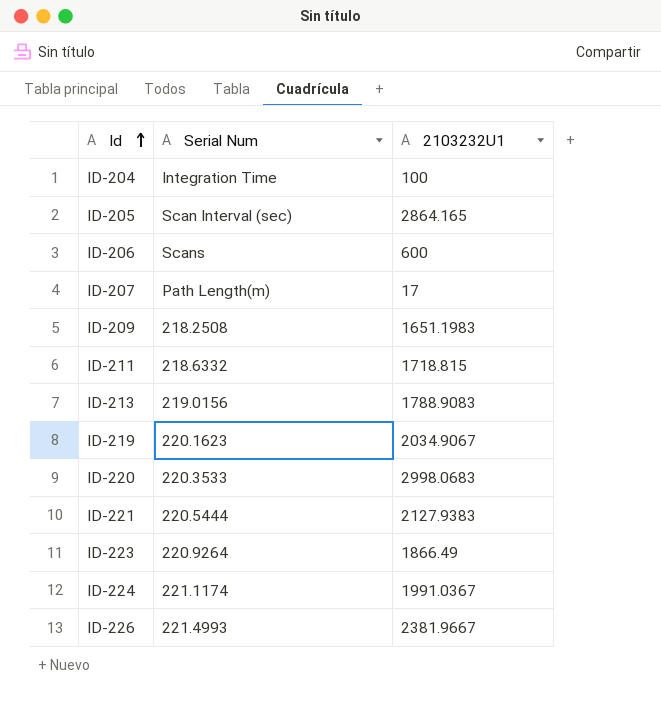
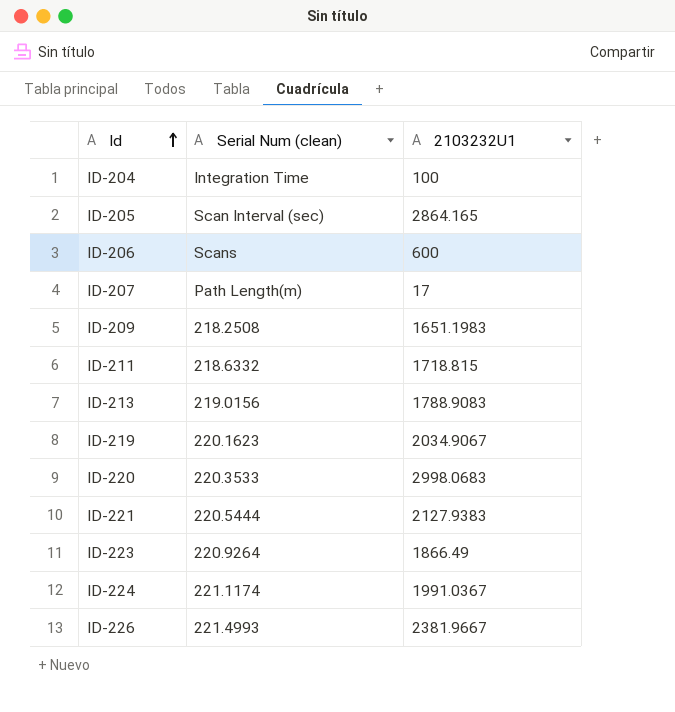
column name: Serial Num -> Serial Num (clean)

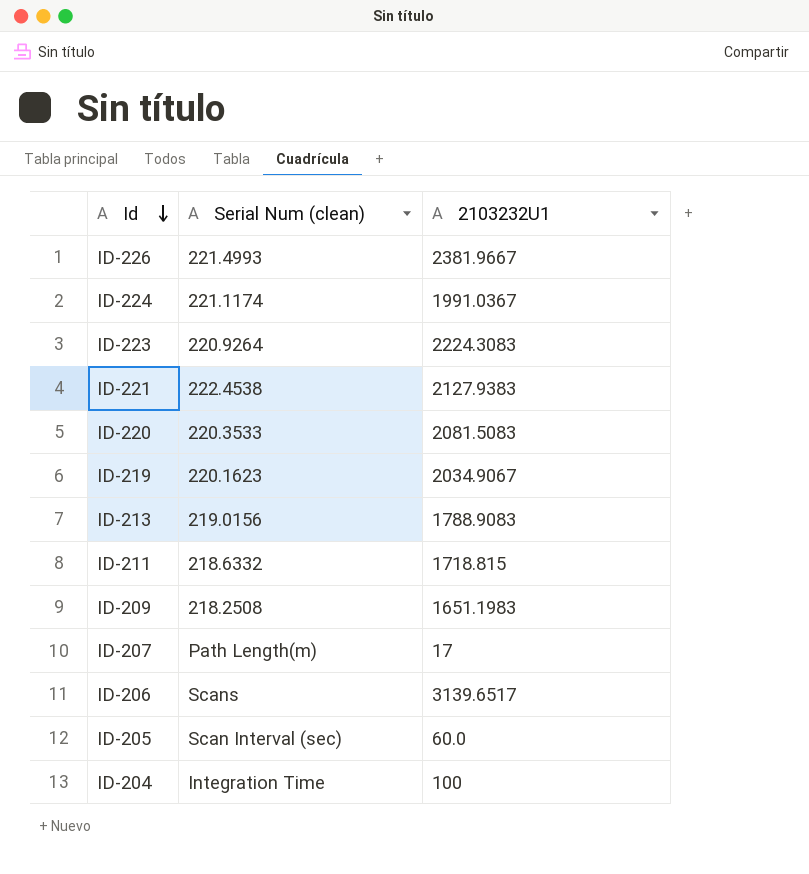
row order: Id ascending -> Id descending
ID-223 | 2103232U1: 1866.49 -> 2224.3083
ID-221 | Serial Num (clean): 220.5444 -> 222.4538
ID-220 | 2103232U1: 2998.0683 -> 2081.5083
ID-206 | 2103232U1: 600 -> 3139.6517
ID-205 | 2103232U1: 2864.165 -> 60.0

